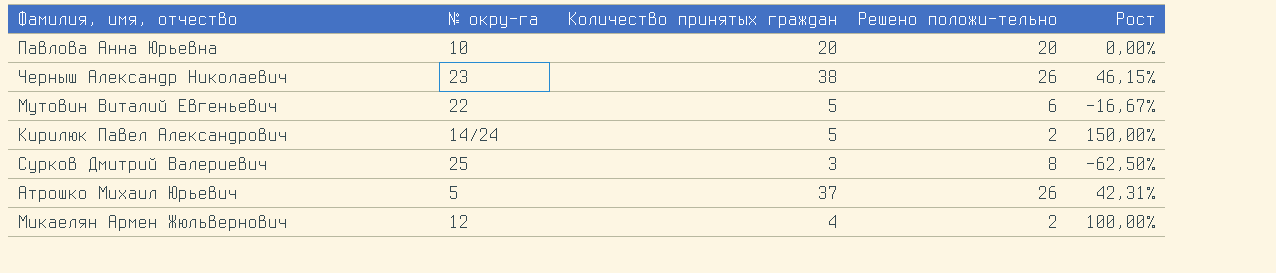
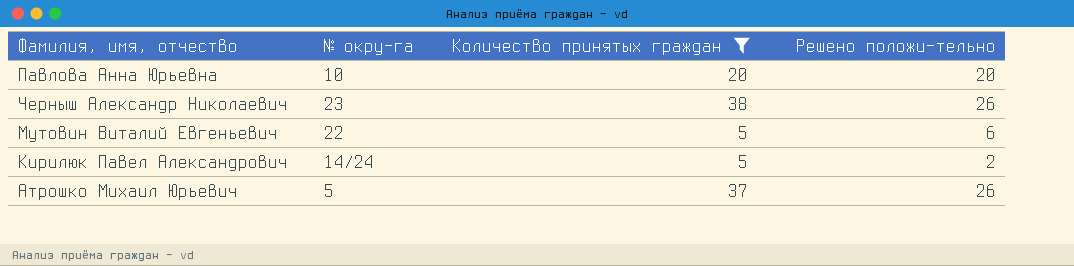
filter: none -> Количество принятых граждан >= 5
column Рост | formula: ([Количество принятых граждан] - [Решено положи-тельно]) / [Решено положи-тельно] -> none

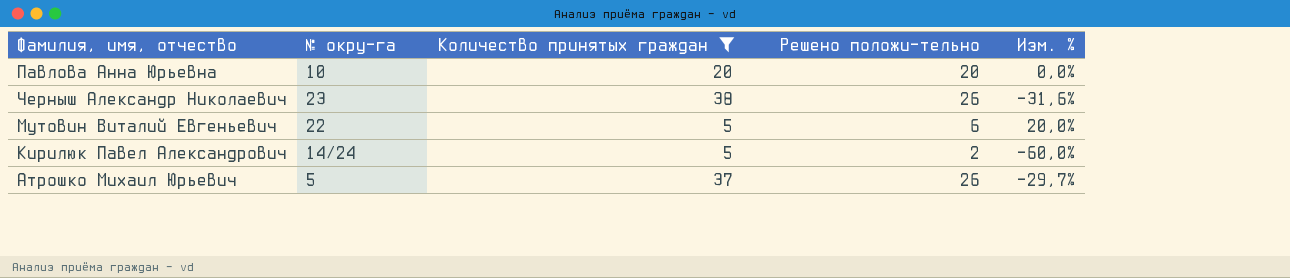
column Изм. % | formula: none -> ([Решено положи-тельно] - [Количество принятых граждан]) / [Количество принятых граждан]

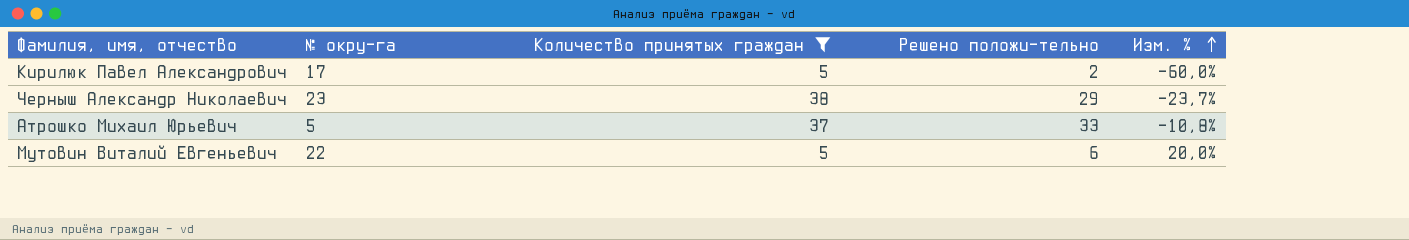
row order: none -> Изм. % ascending
row Павлова Анна Юрьевна: 10 | 20 | 20 | 0,0% -> none
Кирилюк Павел Александрович | № окру-га: 14/24 -> 17
Черныш Александр Николаевич | Решено положи-тельно: 26 -> 29
Черныш Александр Николаевич | Изм. %: -31,6% -> -23,7%
Атрошко Михаил Юрьевич | Решено положи-тельно: 26 -> 33
Атрошко Михаил Юрьевич | Изм. %: -29,7% -> -10,8%

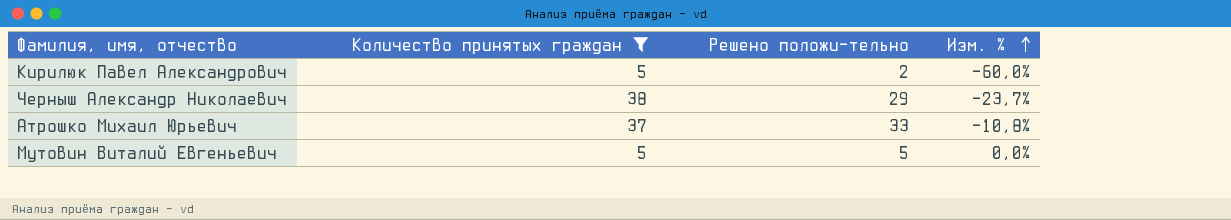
column № окру-га | position: 2 -> none
Мутовин Виталий Евгеньевич | Решено положи-тельно: 6 -> 5
Мутовин Виталий Евгеньевич | Изм. %: 20,0% -> 0,0%

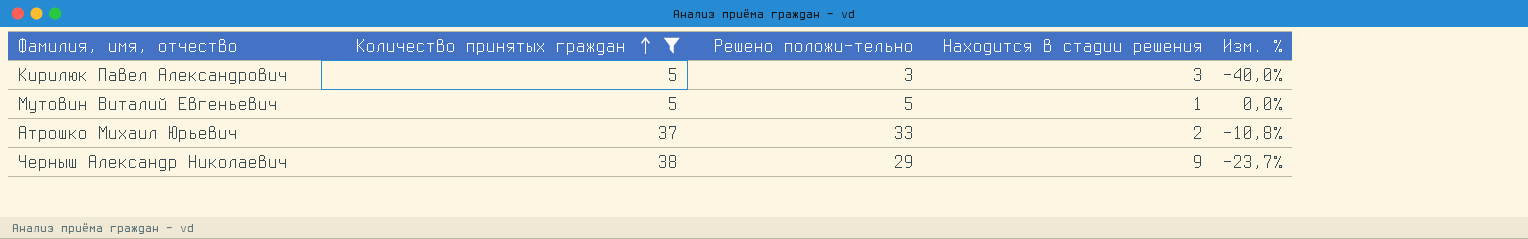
row order: Изм. % ascending -> Количество принятых граждан ascending
column Находится в стадии решения | position: none -> 4
Кирилюк Павел Александрович | Решено положи-тельно: 2 -> 3
Кирилюк Павел Александрович | Изм. %: -60,0% -> -40,0%

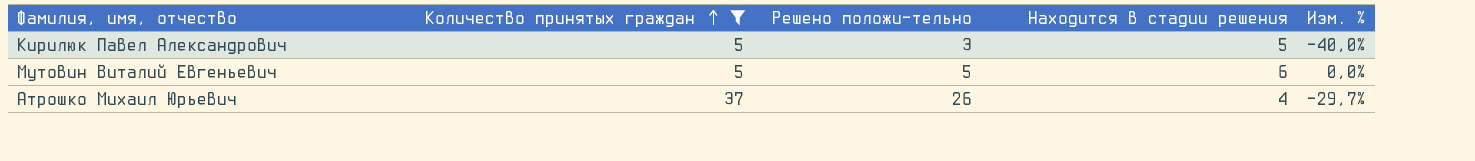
row Черныш Александр Николаевич: 38 | 29 | 9 | -23,7% -> none
Кирилюк Павел Александрович | Находится в стадии решения: 3 -> 5
Мутовин Виталий Евгеньевич | Находится в стадии решения: 1 -> 6
Атрошко Михаил Юрьевич | Решено положи-тельно: 33 -> 26
Атрошко Михаил Юрьевич | Находится в стадии решения: 2 -> 4
Атрошко Михаил Юрьевич | Изм. %: -10,8% -> -29,7%

